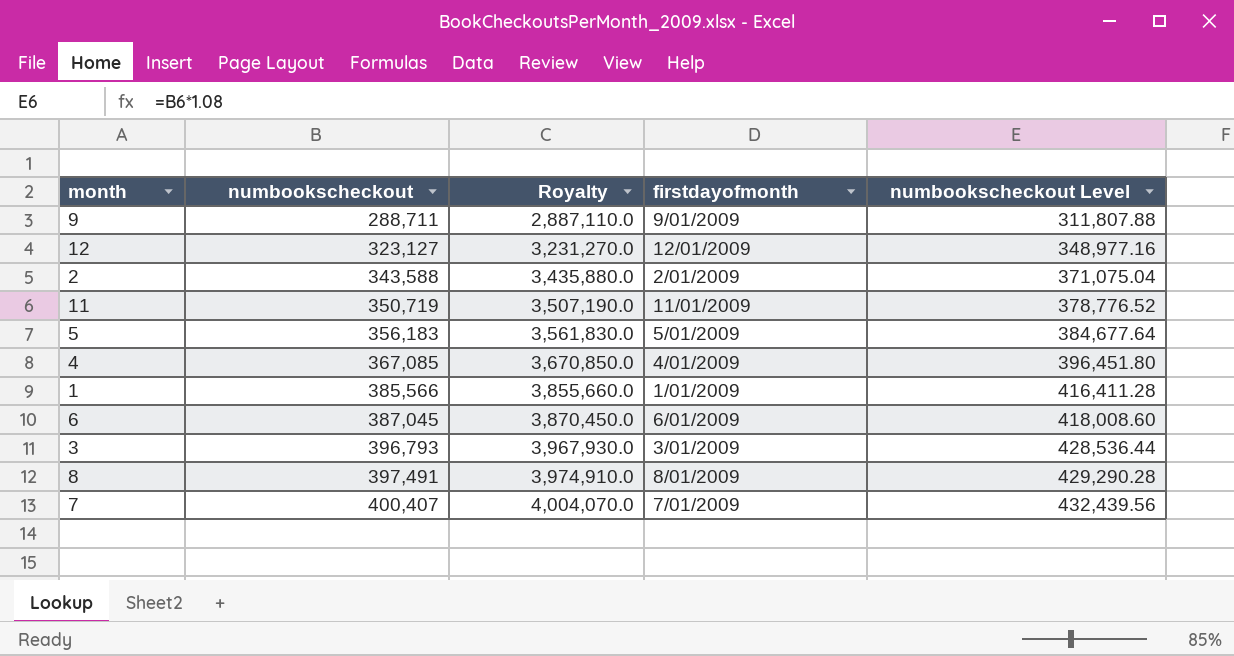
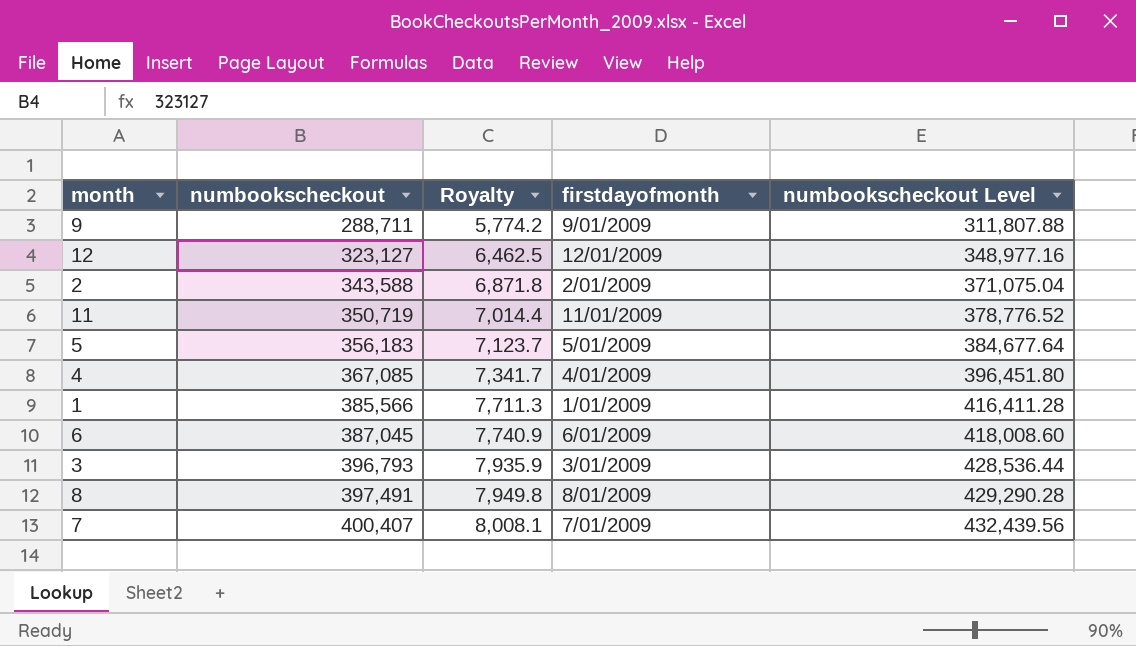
column Royalty | formula: [numbookscheckout] * 10 -> [numbookscheckout] * 0.02

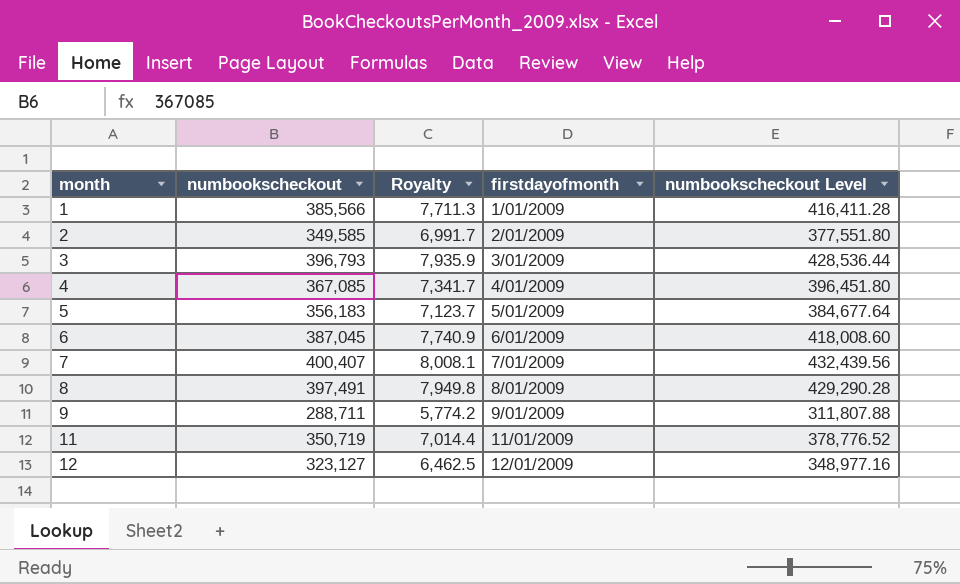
row order: numbookscheckout ascending -> month ascending
2 | numbookscheckout: 343,588 -> 349,585
2 | Royalty: 6,871.8 -> 6,991.7
2 | numbookscheckout Level: 371,075.04 -> 377,551.80

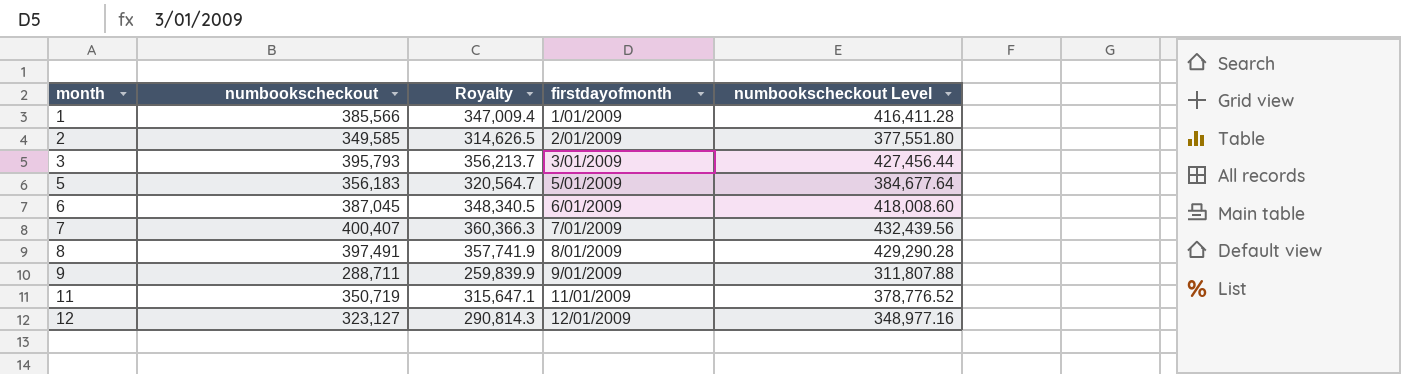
column Royalty | formula: [numbookscheckout] * 0.02 -> [numbookscheckout] * 0.9
row 4: 367,085 | 7,341.7 | 4/01/2009 | 396,451.80 -> none
3 | numbookscheckout: 396,793 -> 395,793
3 | numbookscheckout Level: 428,536.44 -> 427,456.44

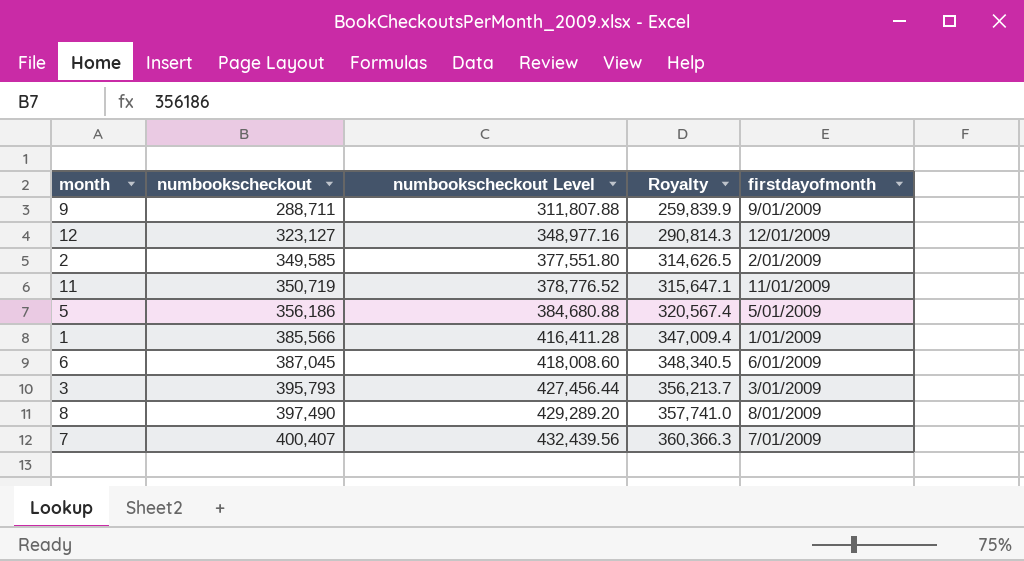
row order: month ascending -> numbookscheckout ascending
column numbookscheckout Level | position: 5 -> 3
5 | numbookscheckout: 356,183 -> 356,186
5 | numbookscheckout Level: 384,677.64 -> 384,680.88
5 | Royalty: 320,564.7 -> 320,567.4
8 | numbookscheckout: 397,491 -> 397,490
8 | numbookscheckout Level: 429,290.28 -> 429,289.20
8 | Royalty: 357,741.9 -> 357,741.0

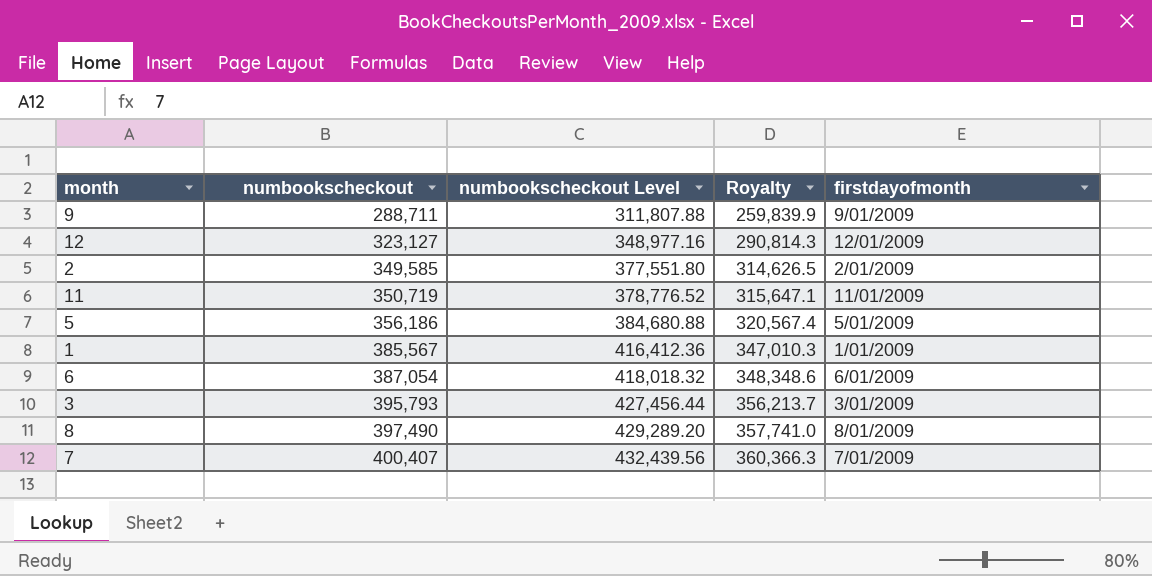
1 | numbookscheckout: 385,566 -> 385,567
1 | numbookscheckout Level: 416,411.28 -> 416,412.36
1 | Royalty: 347,009.4 -> 347,010.3
6 | numbookscheckout: 387,045 -> 387,054
6 | numbookscheckout Level: 418,008.60 -> 418,018.32
6 | Royalty: 348,340.5 -> 348,348.6

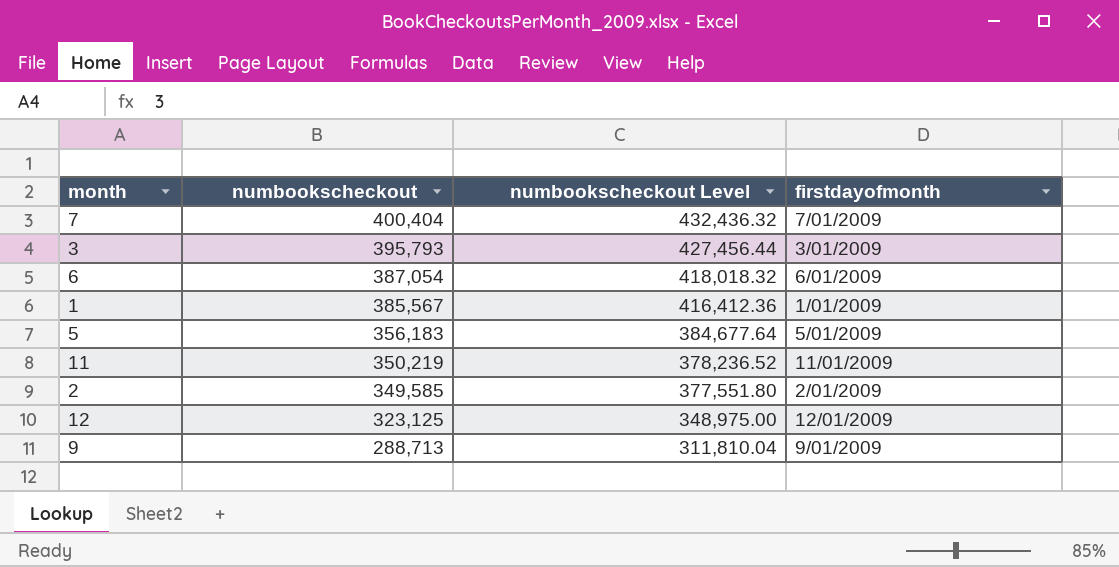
row order: numbookscheckout ascending -> numbookscheckout descending
column Royalty | formula: [numbookscheckout] * 0.9 -> none
row 8: 397,490 | 429,289.20 | 357,741.0 | 8/01/2009 -> none
7 | numbookscheckout: 400,407 -> 400,404
7 | numbookscheckout Level: 432,439.56 -> 432,436.32
5 | numbookscheckout: 356,186 -> 356,183
5 | numbookscheckout Level: 384,680.88 -> 384,677.64
11 | numbookscheckout: 350,719 -> 350,219
11 | numbookscheckout Level: 378,776.52 -> 378,236.52
12 | numbookscheckout: 323,127 -> 323,125
12 | numbookscheckout Level: 348,977.16 -> 348,975.00
9 | numbookscheckout: 288,711 -> 288,713
9 | numbookscheckout Level: 311,807.88 -> 311,810.04

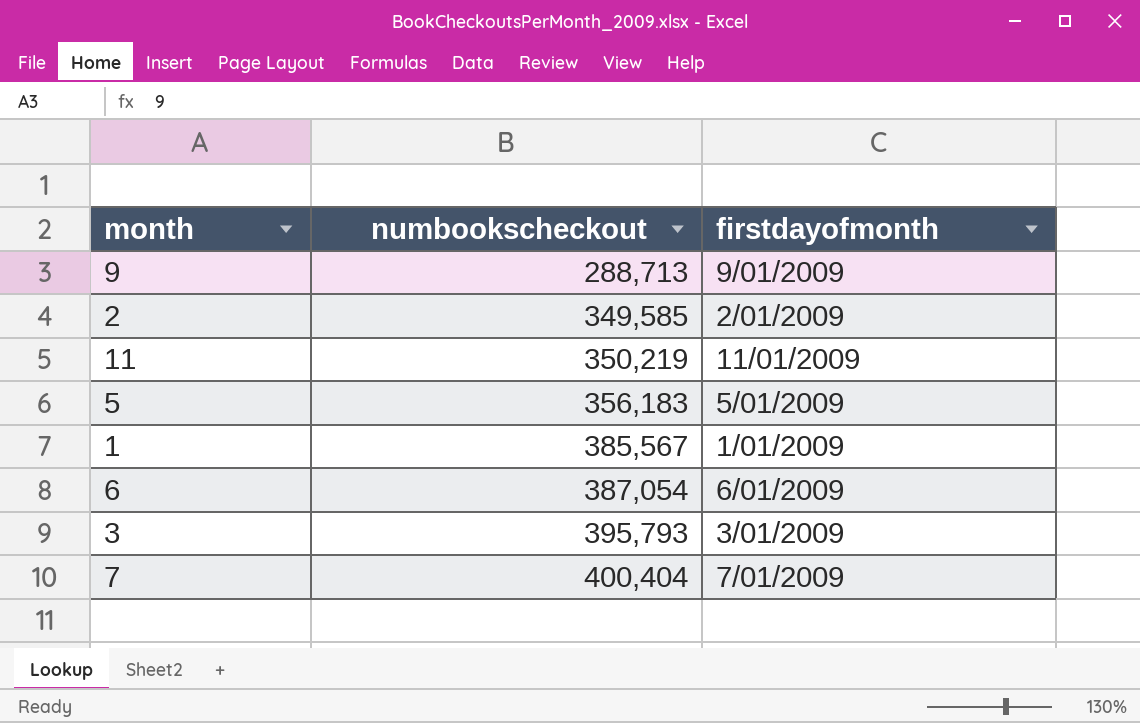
row order: numbookscheckout descending -> numbookscheckout ascending
column numbookscheckout Level | formula: [numbookscheckout] * 1.08 -> none
row 12: 323,125 | 348,975.00 | 12/01/2009 -> none

